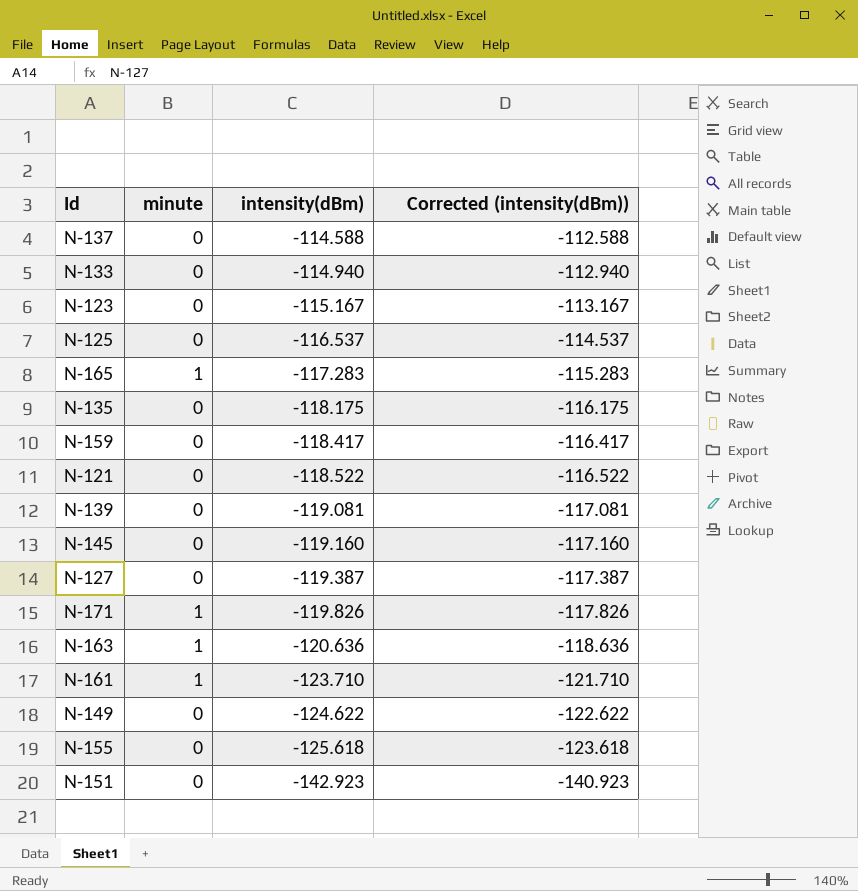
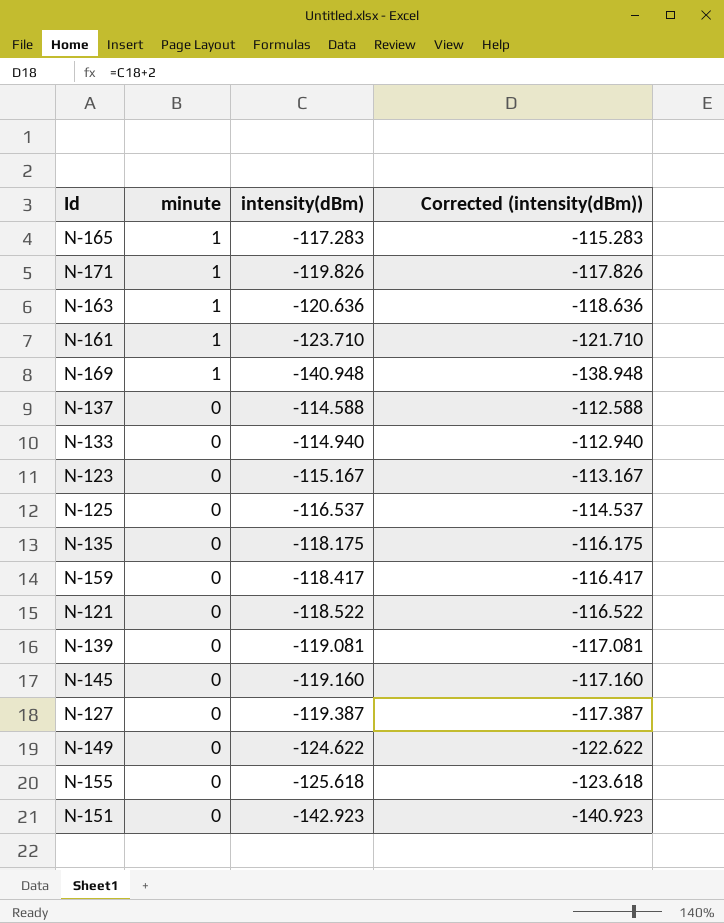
row order: intensity(dBm) descending -> minute descending
row N-169: none -> 1 | -140.948 | -138.948

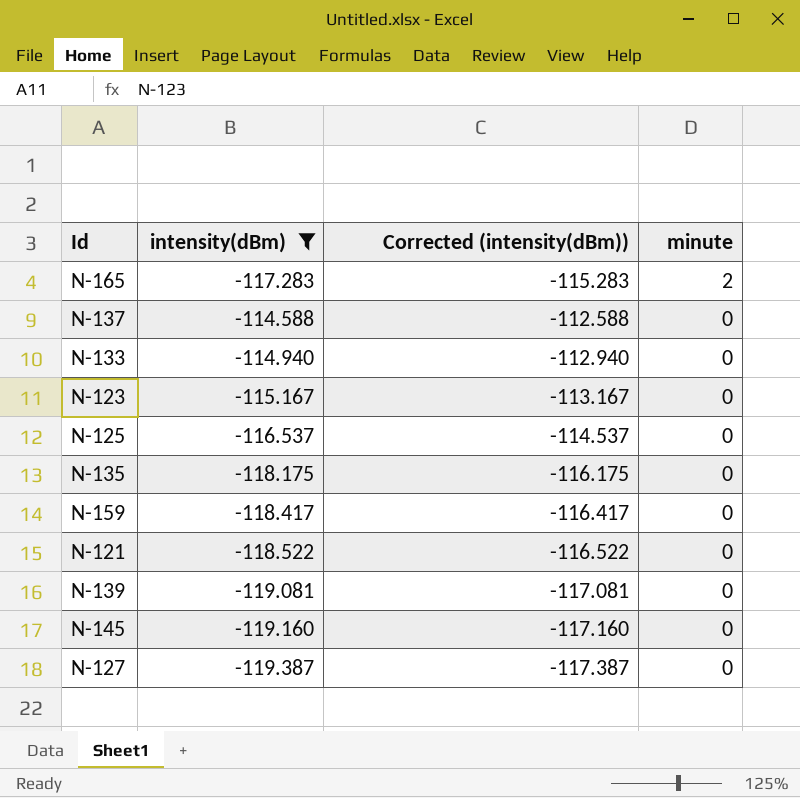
filter: none -> intensity(dBm) >= -119.387
column minute | position: 2 -> 4
N-165 | minute: 1 -> 2

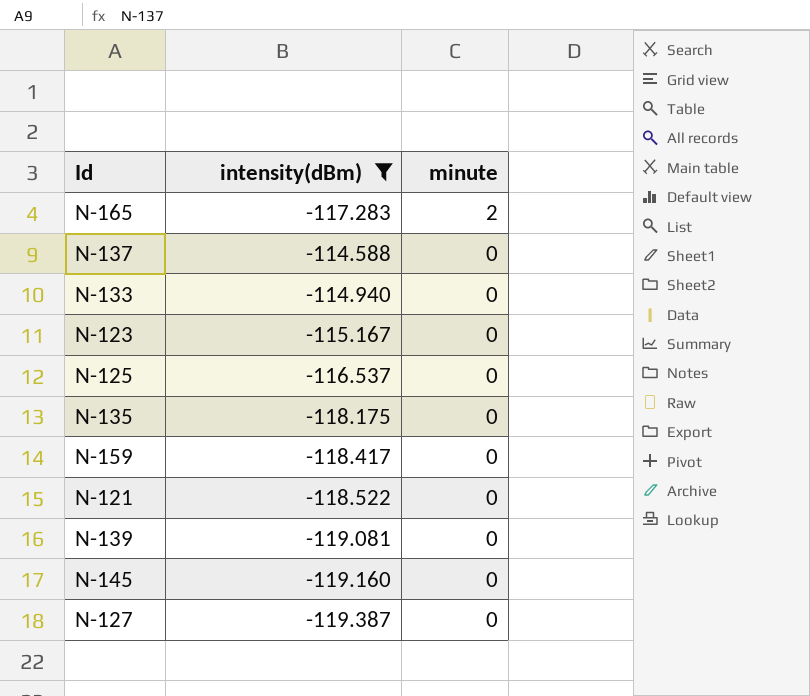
column Corrected (intensity(dBm)) | formula: [intensity(dBm)] + 2 -> none

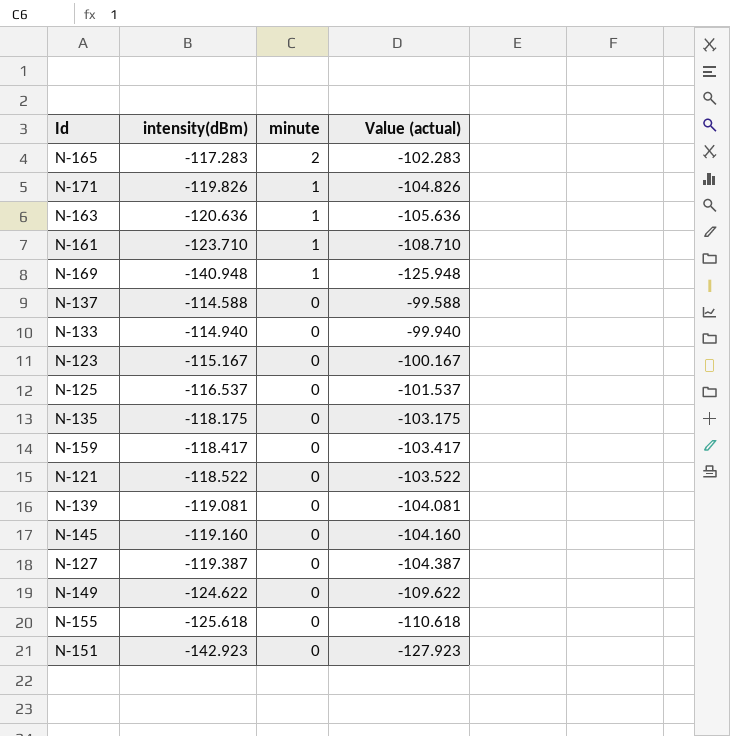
filter: intensity(dBm) >= -119.387 -> none
column Value (actual) | formula: none -> [intensity(dBm)] + 15

